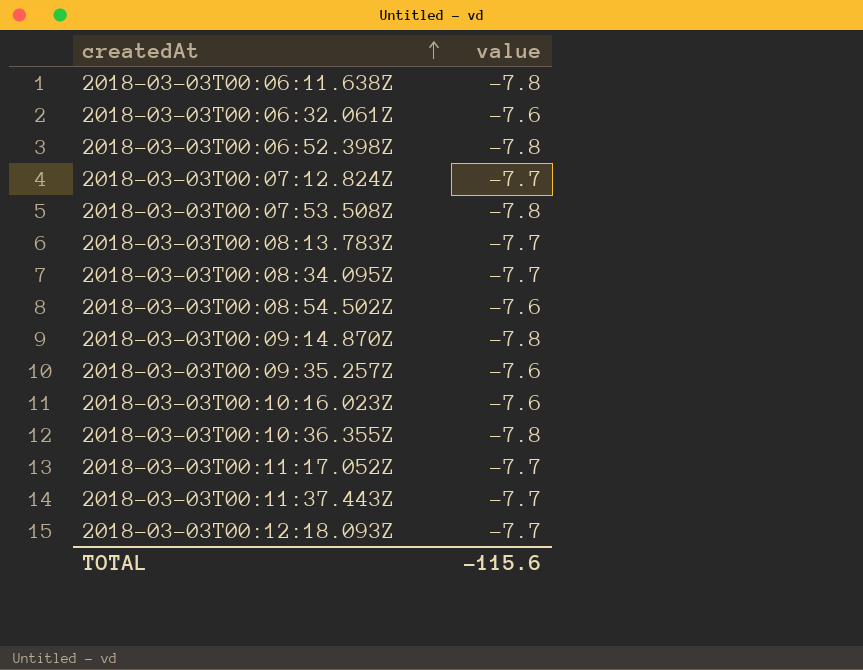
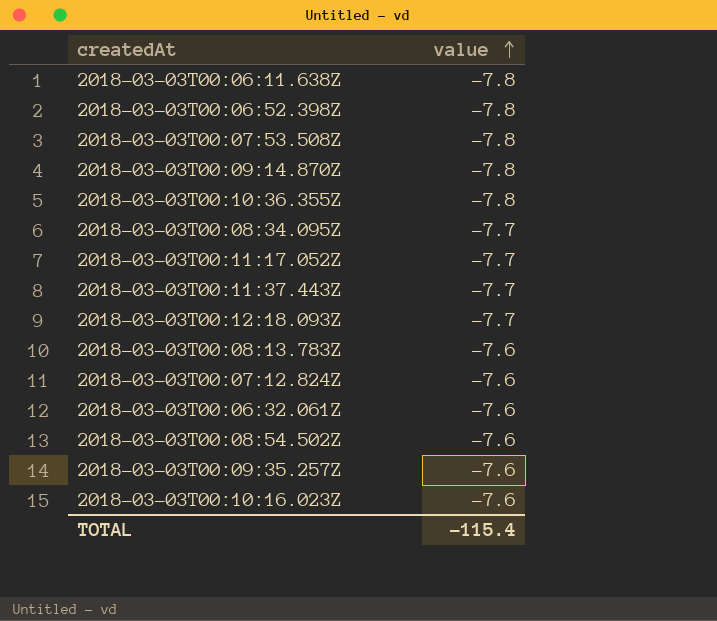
row order: createdAt ascending -> value ascending
2018-03-03T00:08:13.783Z | value: -7.7 -> -7.6
2018-03-03T00:07:12.824Z | value: -7.7 -> -7.6
TOTAL | value: -115.6 -> -115.4

